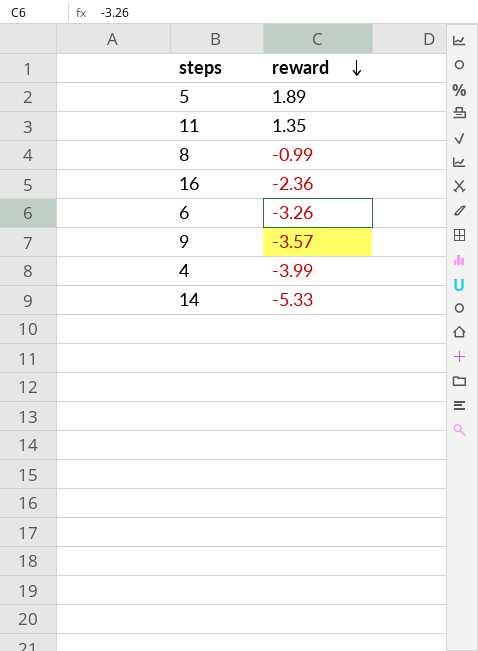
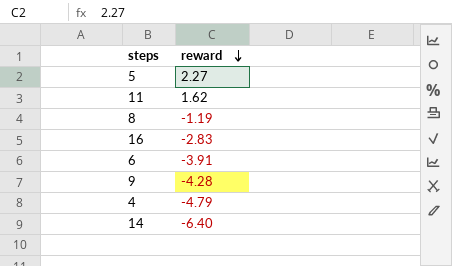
5 | reward: 1.89 -> 2.27
11 | reward: 1.35 -> 1.62
8 | reward: -0.99 -> -1.19
16 | reward: -2.36 -> -2.83
6 | reward: -3.26 -> -3.91
9 | reward: -3.57 -> -4.28
4 | reward: -3.99 -> -4.79
14 | reward: -5.33 -> -6.40

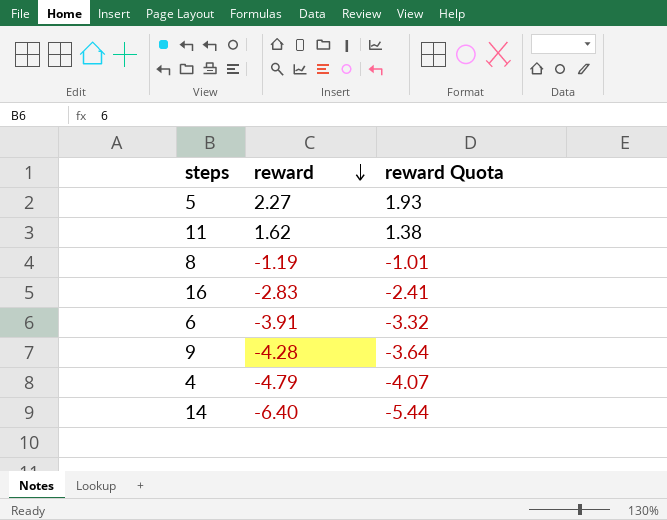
column reward Quota | formula: none -> [reward] * 0.85

